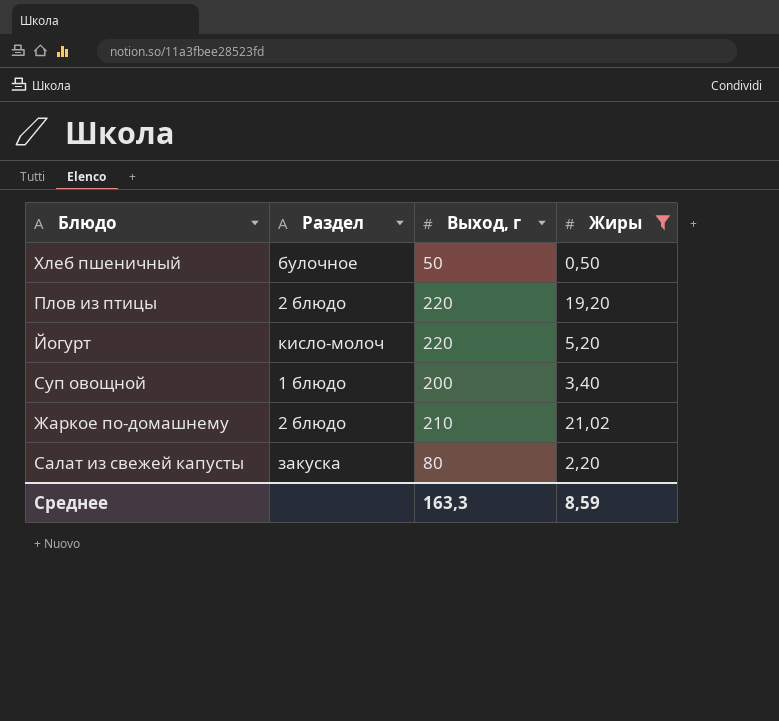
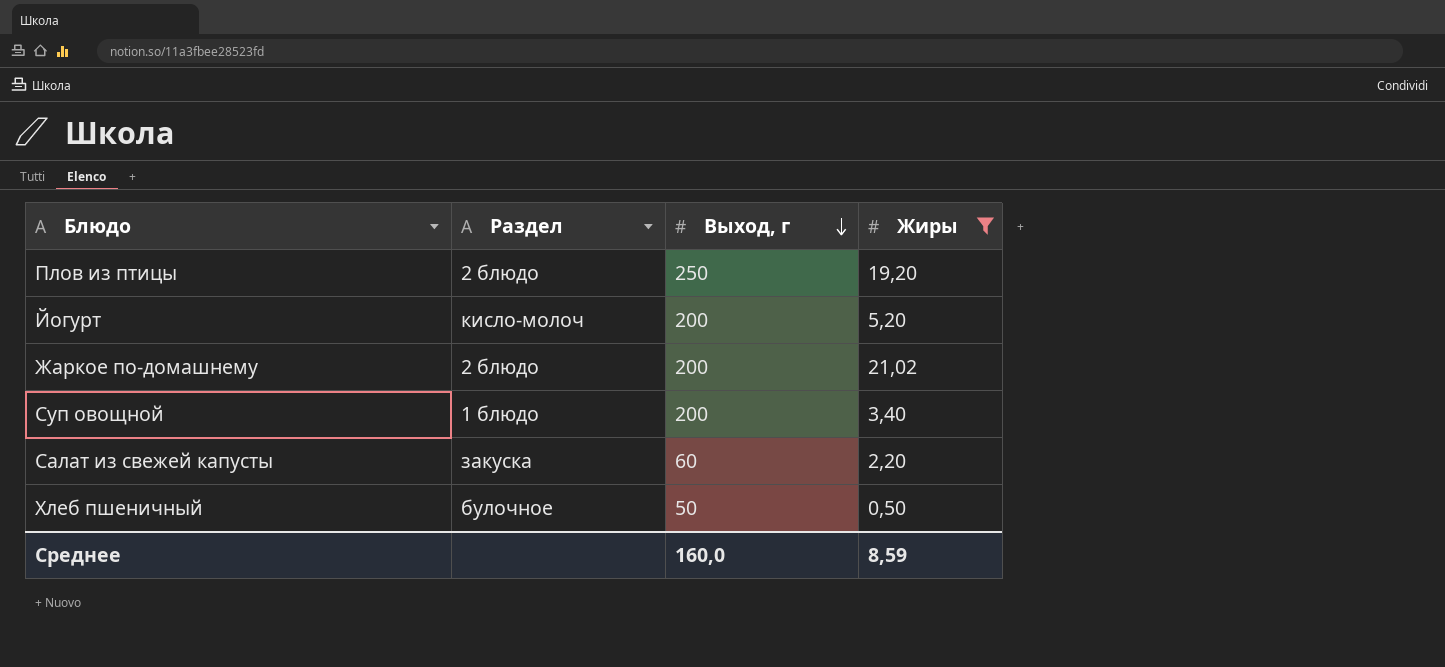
row order: none -> Выход, г descending
Плов из птицы | Выход, г: 220 -> 250
Йогурт | Выход, г: 220 -> 200
Жаркое по-домашнему | Выход, г: 210 -> 200
Салат из свежей капусты | Выход, г: 80 -> 60
Среднее | Выход, г: 163,3 -> 160,0

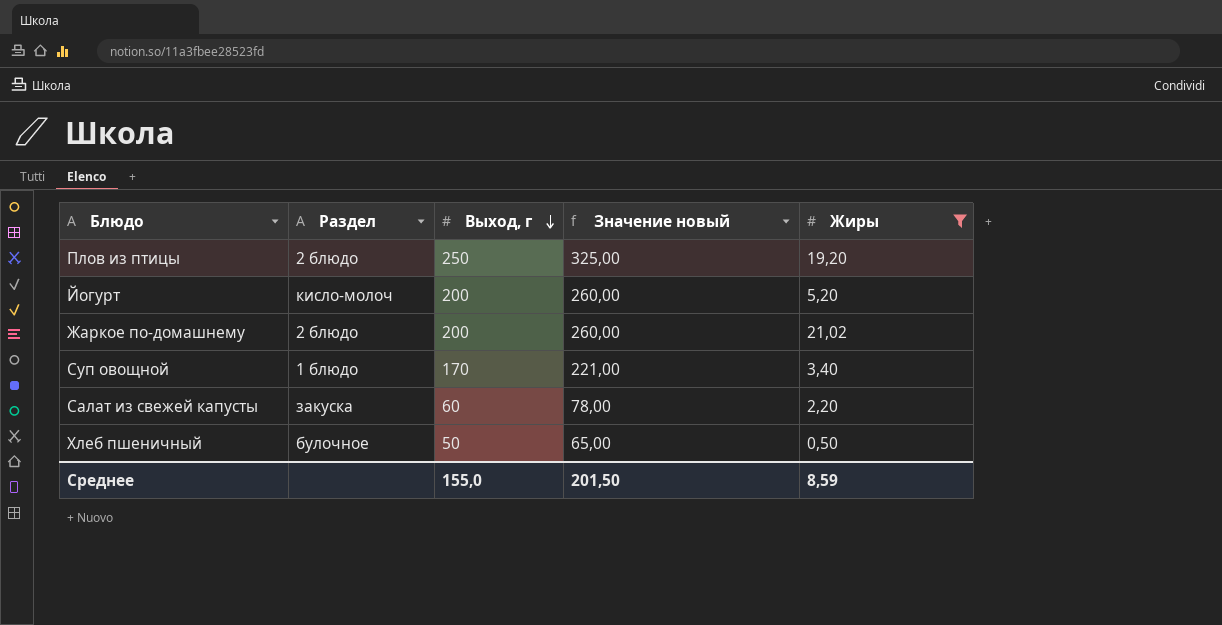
column Значение новый | formula: none -> [Выход, г] * 1,3
Суп овощной | Выход, г: 200 -> 170
Среднее | Выход, г: 160,0 -> 155,0

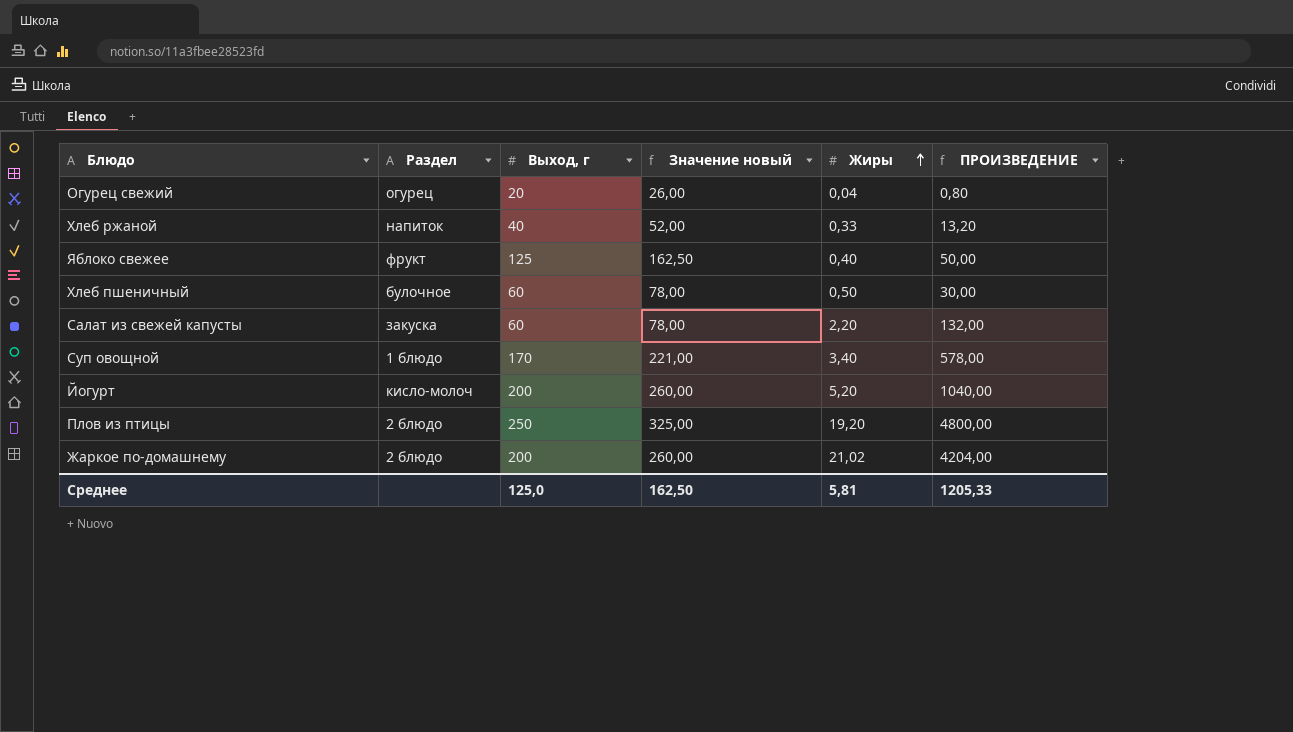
filter: Жиры >= 0,50 -> none
row order: Выход, г descending -> Жиры ascending
column ПРОИЗВЕДЕНИЕ | formula: none -> [Выход, г] * [Жиры]
Хлеб пшеничный | Выход, г: 50 -> 60
Хлеб пшеничный | Значение новый: 65,00 -> 78,00
Среднее | Выход, г: 155,0 -> 125,0
Среднее | Значение новый: 201,50 -> 162,50
Среднее | Жиры: 8,59 -> 5,81

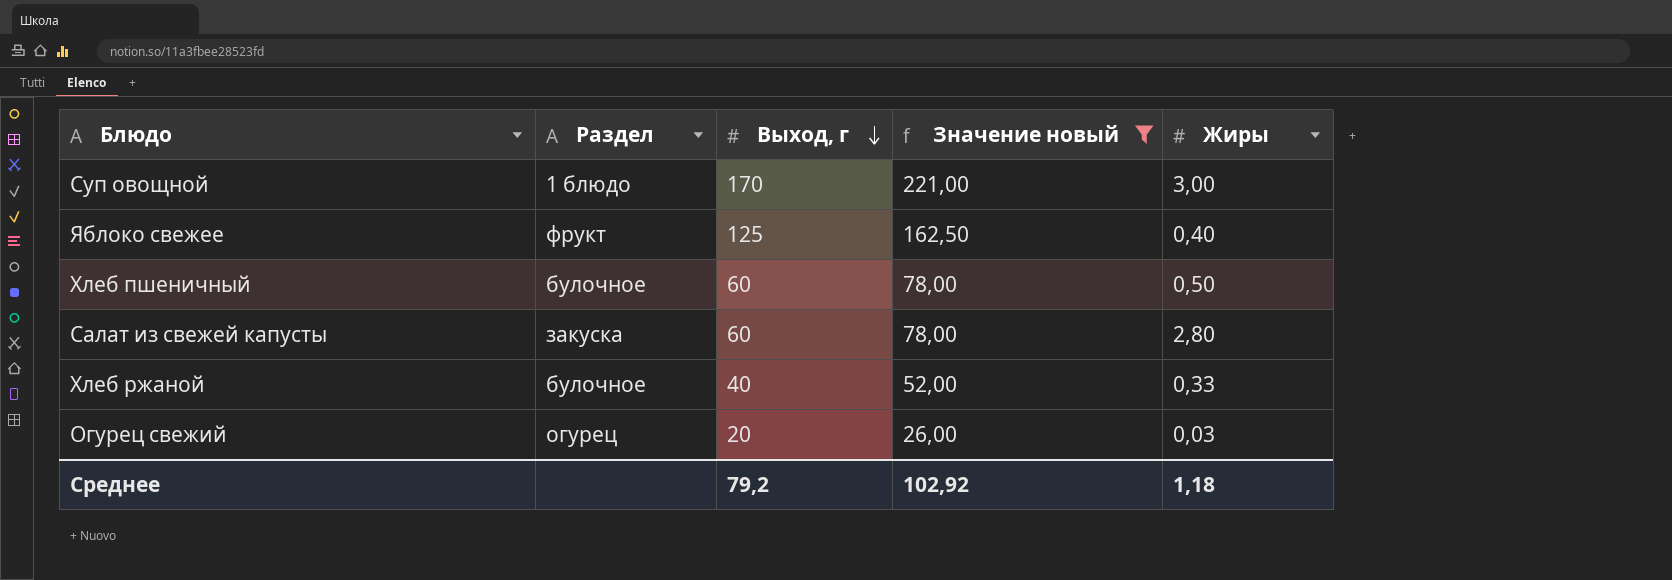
filter: none -> Значение новый <= 221,00
row order: Жиры ascending -> Выход, г descending
column ПРОИЗВЕДЕНИЕ | formula: [Выход, г] * [Жиры] -> none
Суп овощной | Жиры: 3,40 -> 3,00
Салат из свежей капусты | Жиры: 2,20 -> 2,80
Хлеб ржаной | Раздел: напиток -> булочное
Огурец свежий | Жиры: 0,04 -> 0,03
Среднее | Выход, г: 125,0 -> 79,2
Среднее | Значение новый: 162,50 -> 102,92
Среднее | Жиры: 5,81 -> 1,18

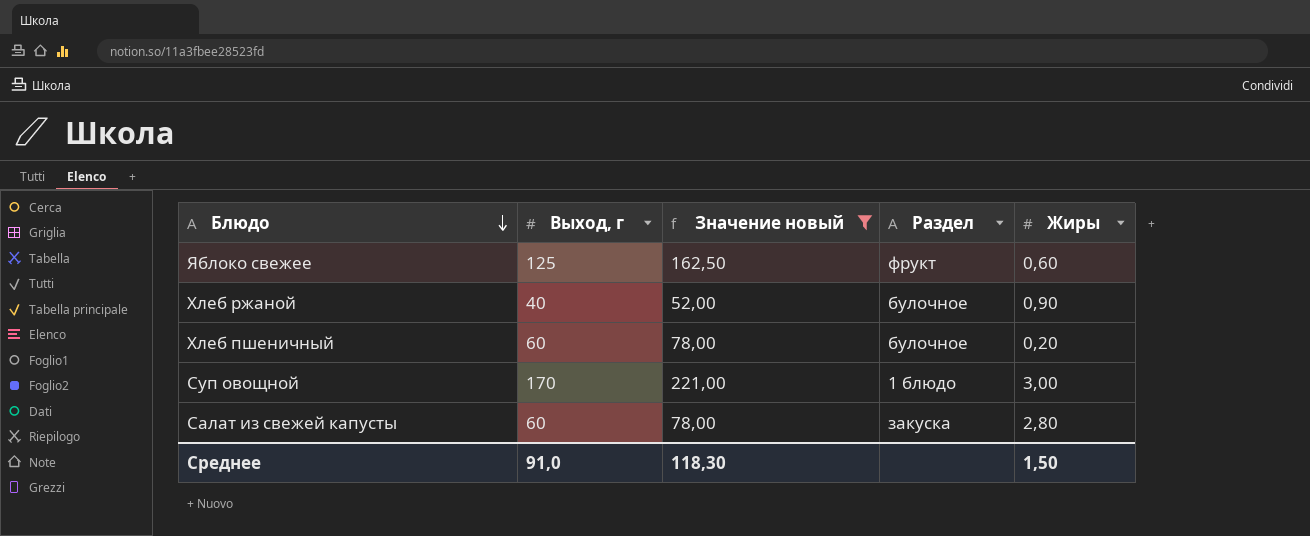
row order: Выход, г descending -> Блюдо descending
column Раздел | position: 2 -> 4
row Огурец свежий: огурец | 20 | 26,00 | 0,03 -> none
Яблоко свежее | Жиры: 0,40 -> 0,60
Хлеб ржаной | Жиры: 0,33 -> 0,90
Хлеб пшеничный | Жиры: 0,50 -> 0,20
Среднее | Выход, г: 79,2 -> 91,0
Среднее | Значение новый: 102,92 -> 118,30
Среднее | Жиры: 1,18 -> 1,50

